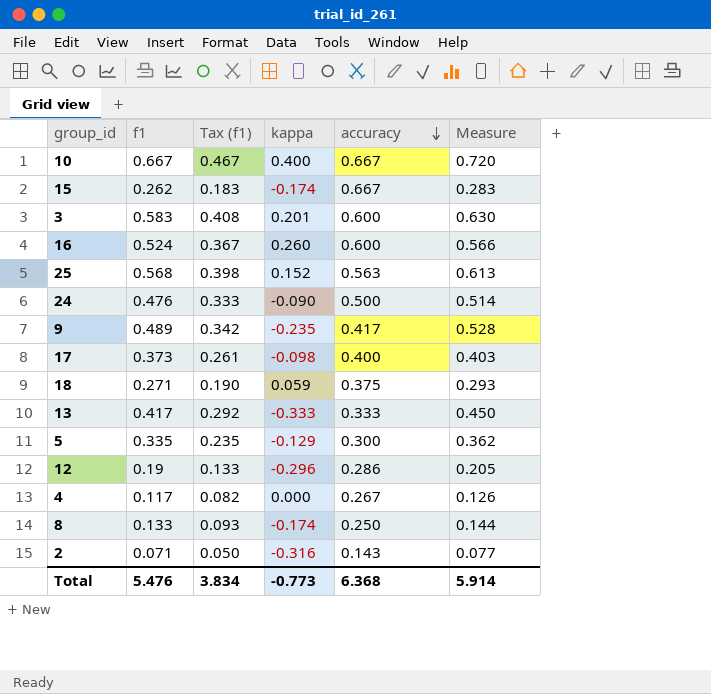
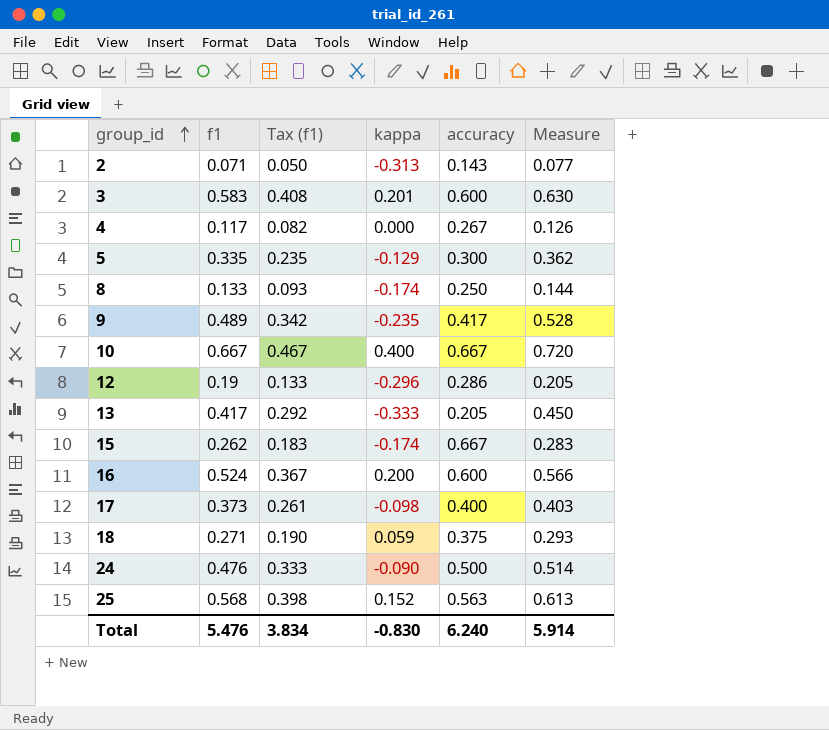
row order: accuracy descending -> group_id ascending
2 | kappa: -0.316 -> -0.313
13 | accuracy: 0.333 -> 0.205
16 | kappa: 0.260 -> 0.200
Total | kappa: -0.773 -> -0.830
Total | accuracy: 6.368 -> 6.240

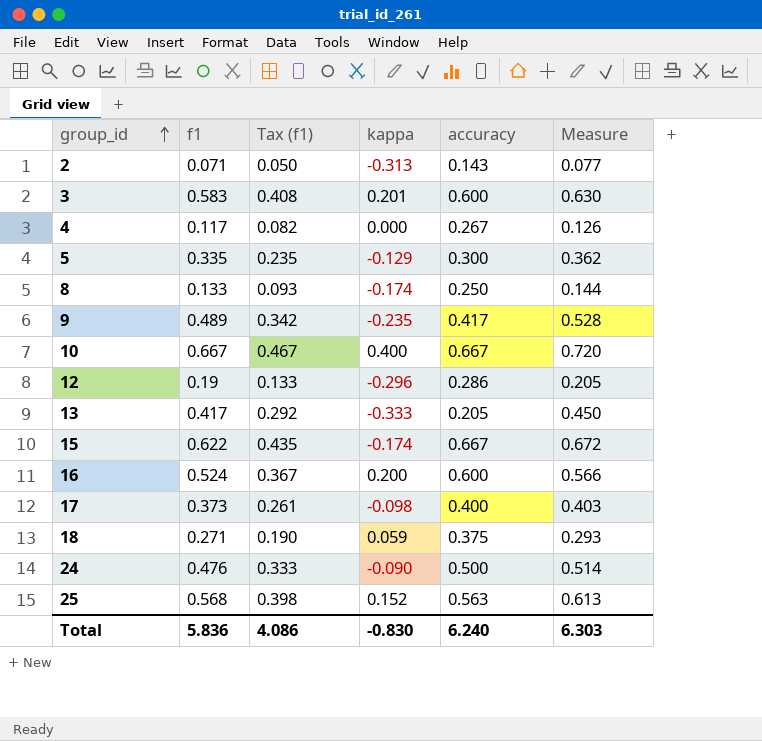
15 | f1: 0.262 -> 0.622
15 | Tax (f1): 0.183 -> 0.435
15 | Measure: 0.283 -> 0.672
Total | f1: 5.476 -> 5.836
Total | Tax (f1): 3.834 -> 4.086
Total | Measure: 5.914 -> 6.303

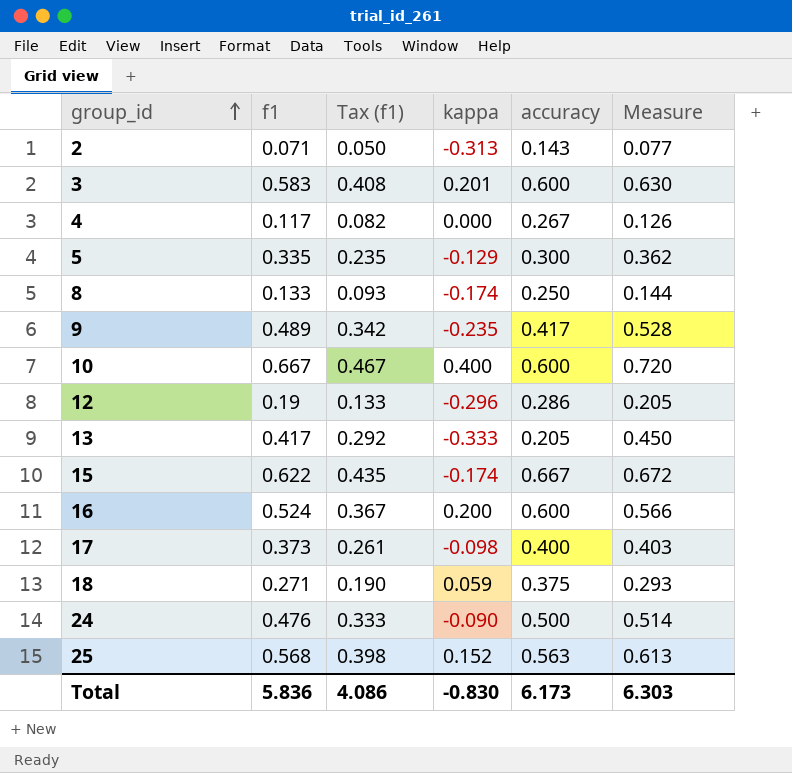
10 | accuracy: 0.667 -> 0.600
Total | accuracy: 6.240 -> 6.173

